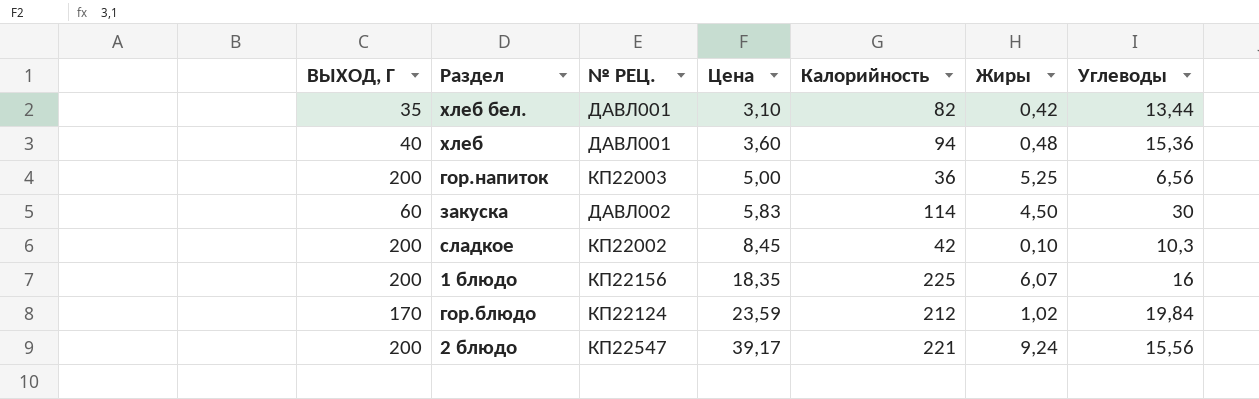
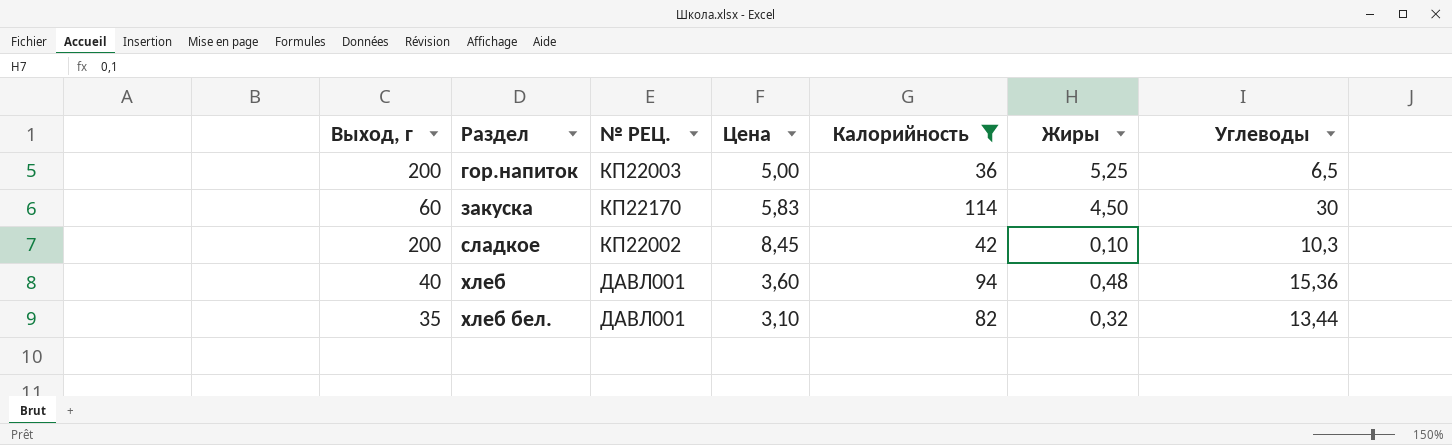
filter: none -> Калорийность <= 114
row order: Цена ascending -> Раздел ascending
column name: ВЫХОД, Г -> Выход, г
гор.напиток | Углеводы: 6,56 -> 6,5
закуска | № РЕЦ.: ДАВЛ002 -> КП22170
хлеб бел. | Жиры: 0,42 -> 0,32

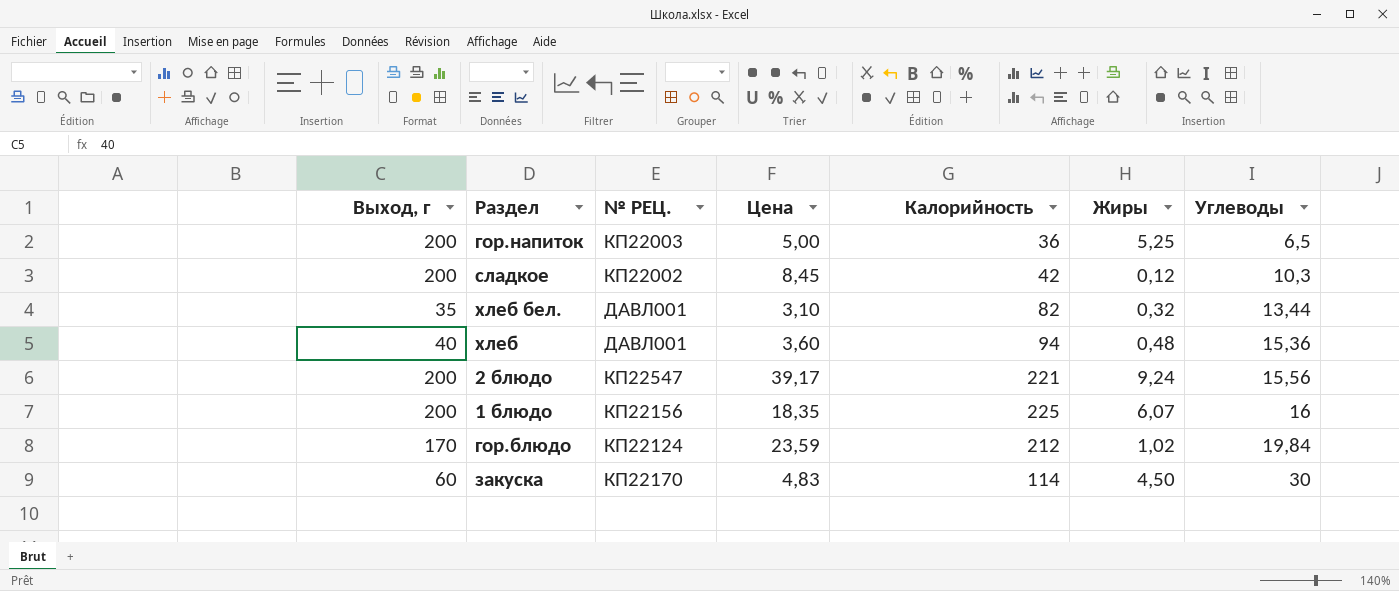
filter: Калорийность <= 114 -> none
row order: Раздел ascending -> Углеводы ascending
сладкое | Жиры: 0,10 -> 0,12
закуска | Цена: 5,83 -> 4,83

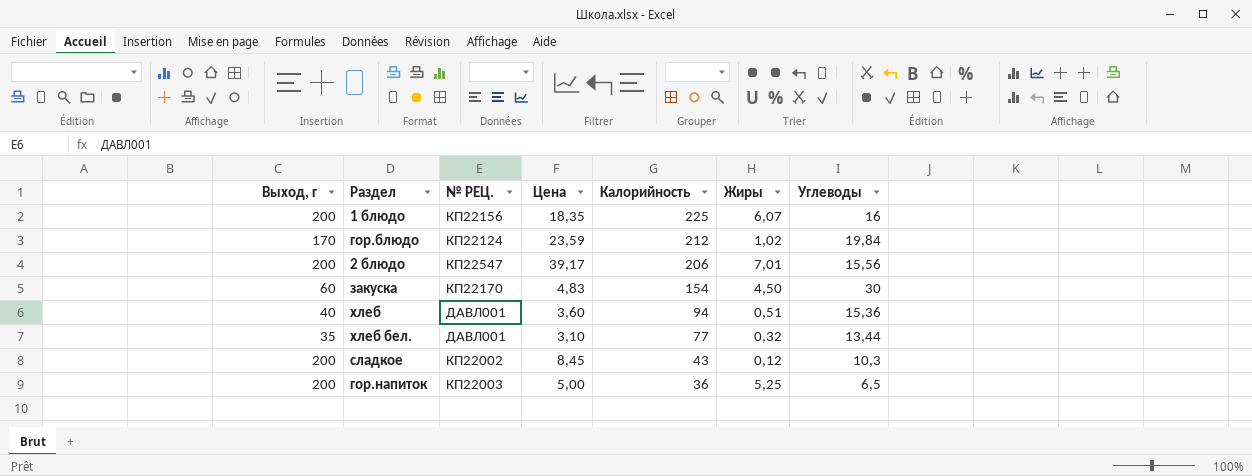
row order: Углеводы ascending -> Калорийность descending
2 блюдо | Калорийность: 221 -> 206
2 блюдо | Жиры: 9,24 -> 7,01
закуска | Калорийность: 114 -> 154
хлеб | Жиры: 0,48 -> 0,51
хлеб бел. | Калорийность: 82 -> 77
сладкое | Калорийность: 42 -> 43

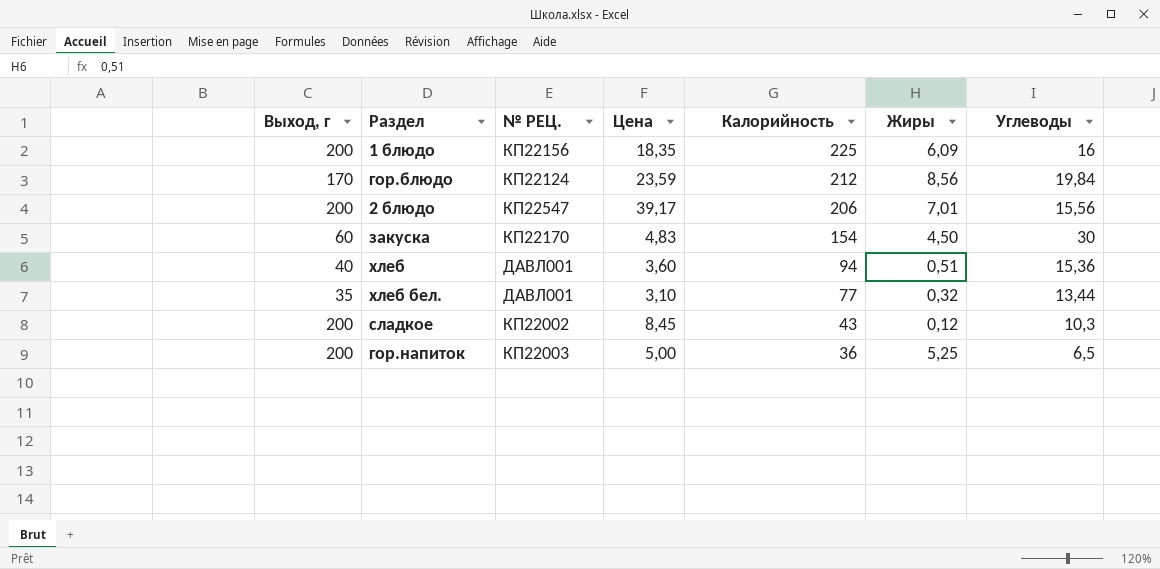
1 блюдо | Жиры: 6,07 -> 6,09
гор.блюдо | Жиры: 1,02 -> 8,56

